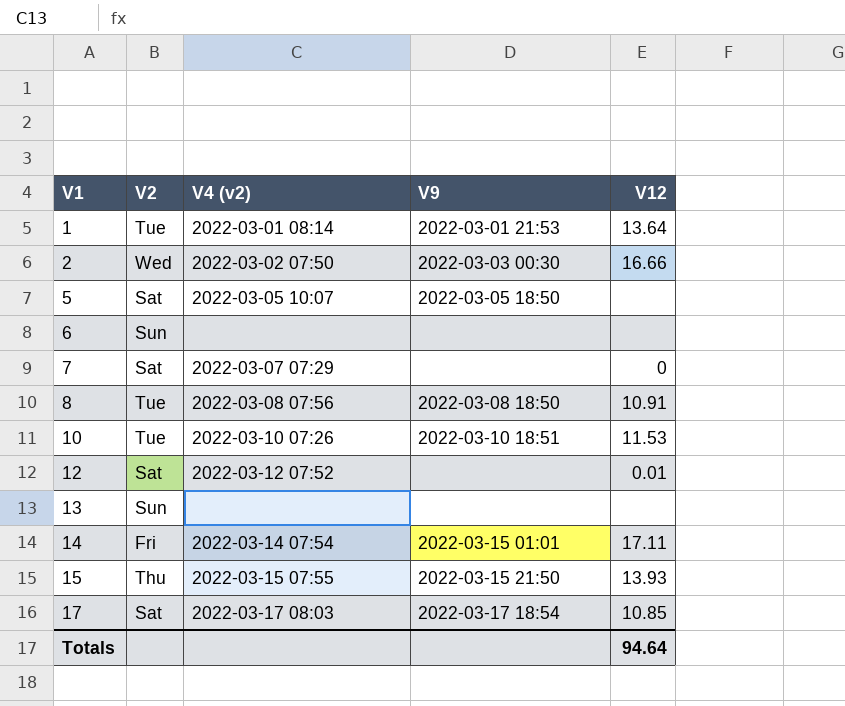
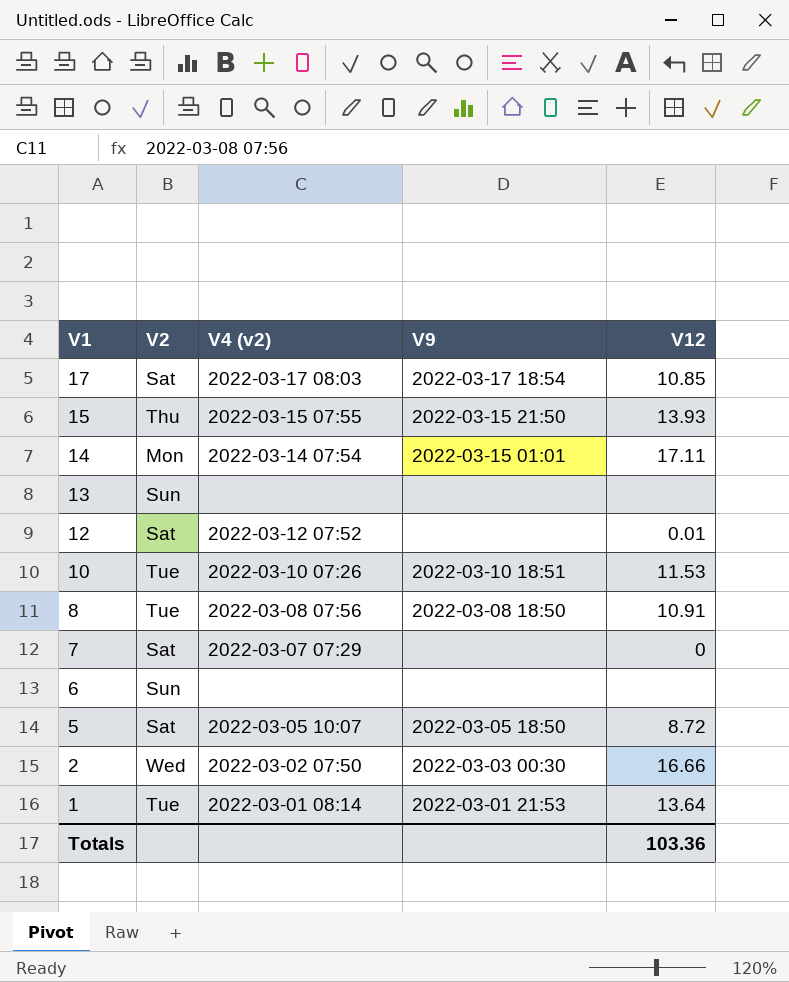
row order: V1 ascending -> V1 descending
14 | V2: Fri -> Mon
5 | V12: none -> 8.72
Totals | V12: 94.64 -> 103.36

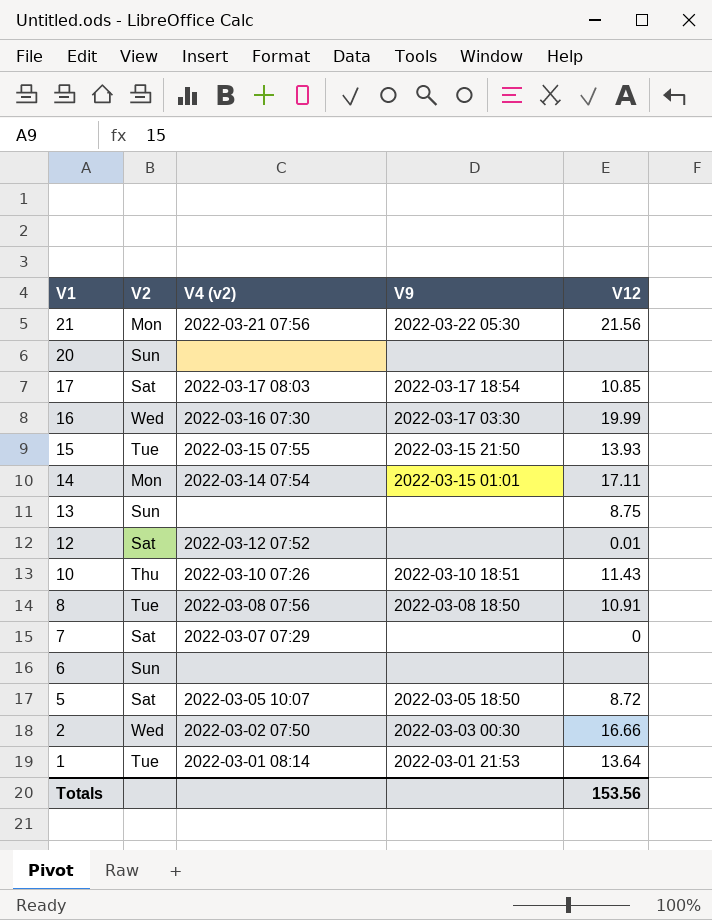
row 21: none -> Mon | 2022-03-21 07:56 | 2022-03-22 05:30 | 21.56
row 20: none -> Sun | none | none | none
row 16: none -> Wed | 2022-03-16 07:30 | 2022-03-17 03:30 | 19.99
15 | V2: Thu -> Tue
13 | V12: none -> 8.75
10 | V2: Tue -> Thu
10 | V12: 11.53 -> 11.43
Totals | V12: 103.36 -> 153.56

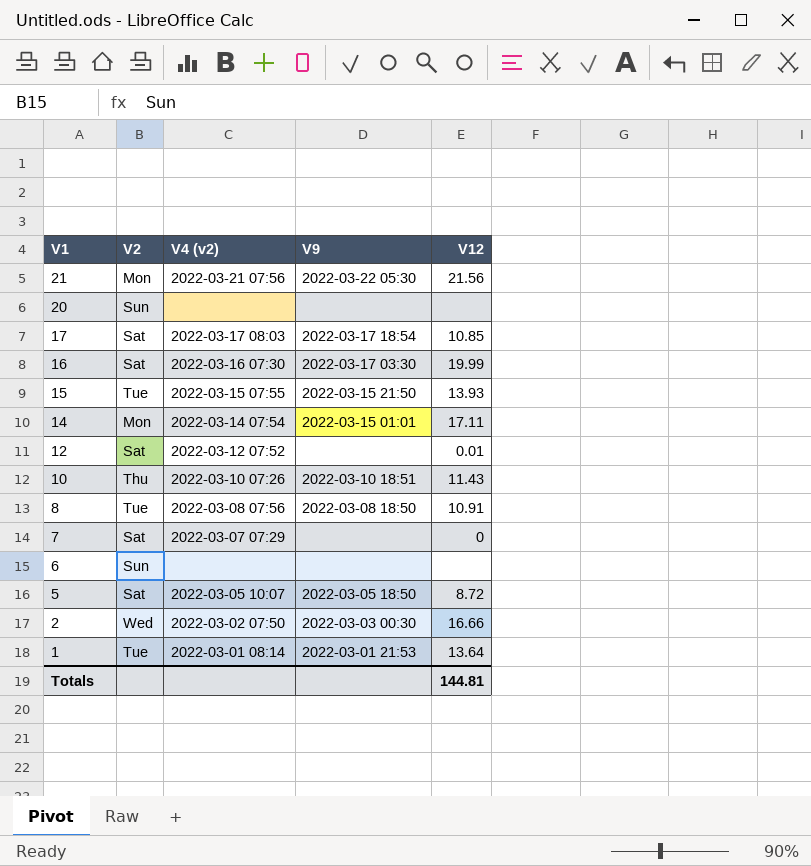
row 13: Sun | none | none | 8.75 -> none
16 | V2: Wed -> Sat
Totals | V12: 153.56 -> 144.81

